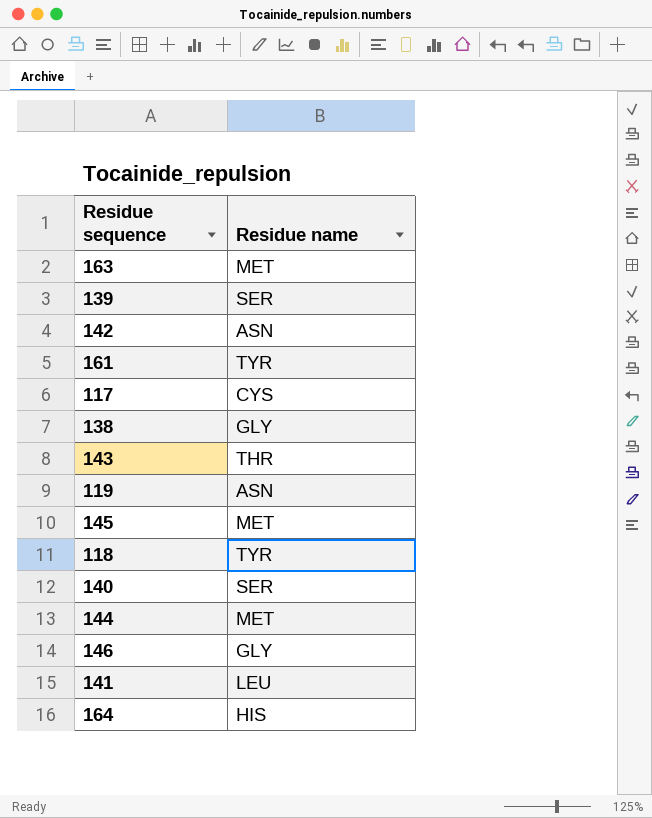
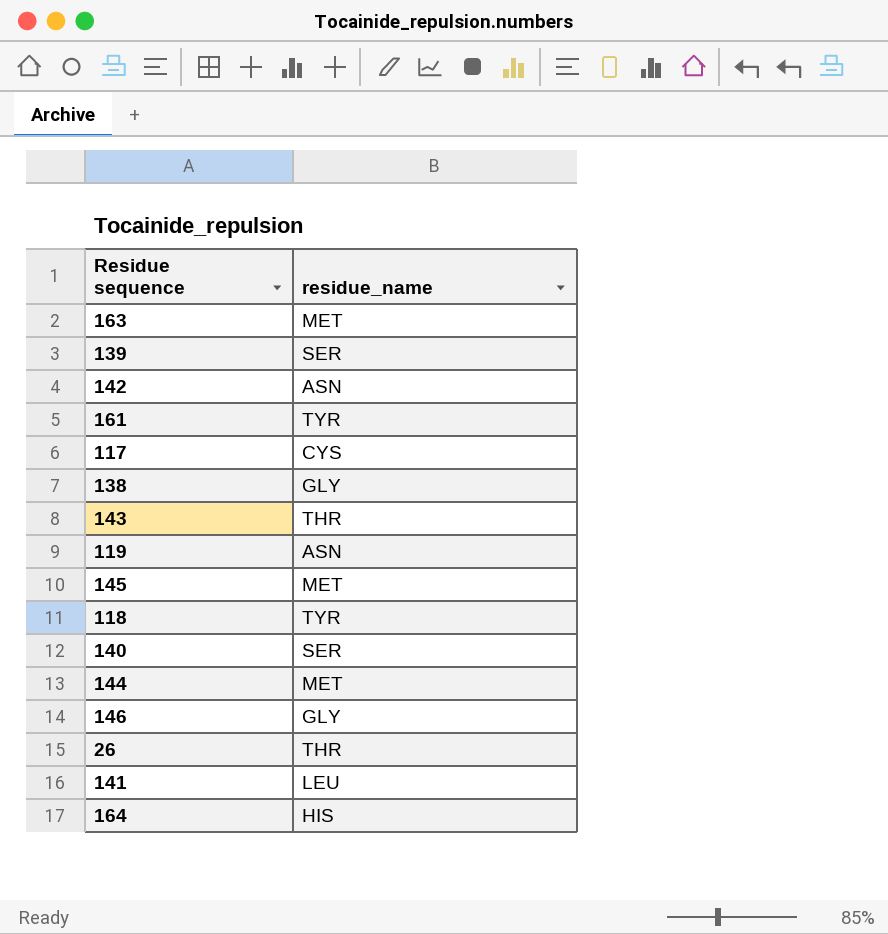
column name: Residue name -> residue_name
row 26: none -> THR

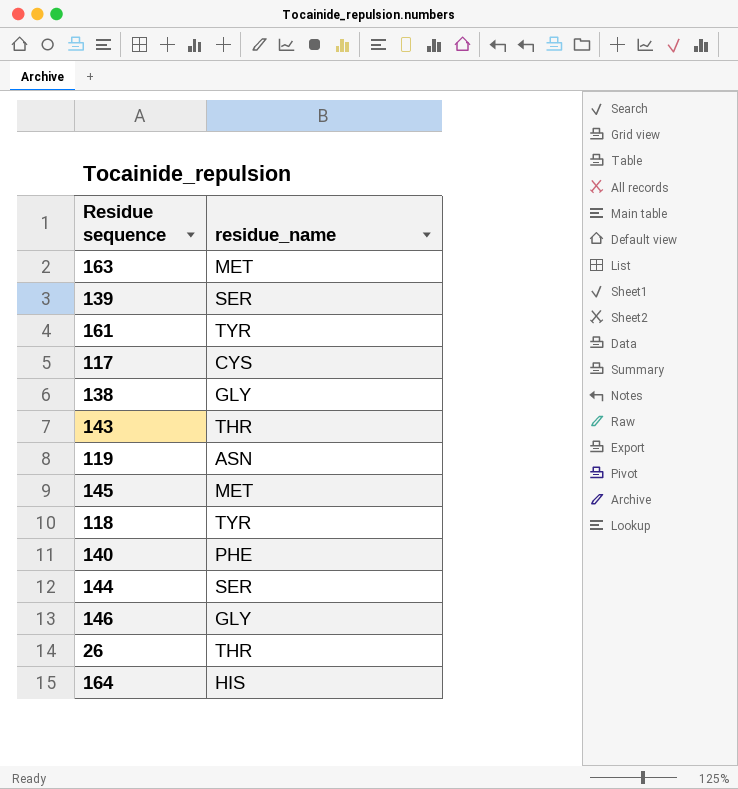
row 142: ASN -> none
row 141: LEU -> none
140 | residue_name: SER -> PHE
144 | residue_name: MET -> SER

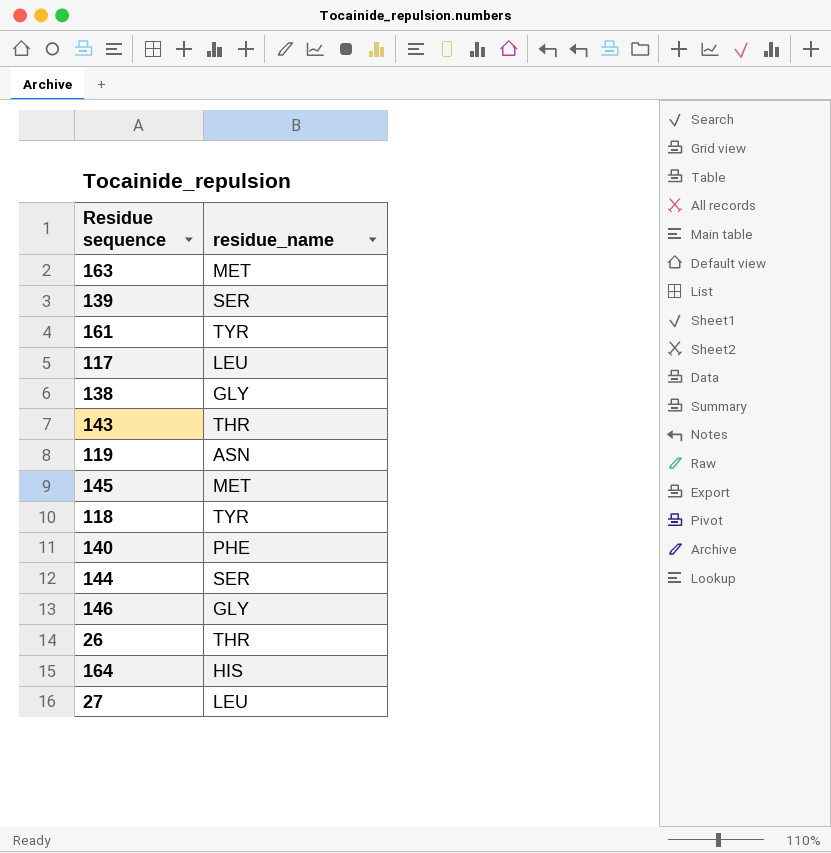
117 | residue_name: CYS -> LEU
row 27: none -> LEU

